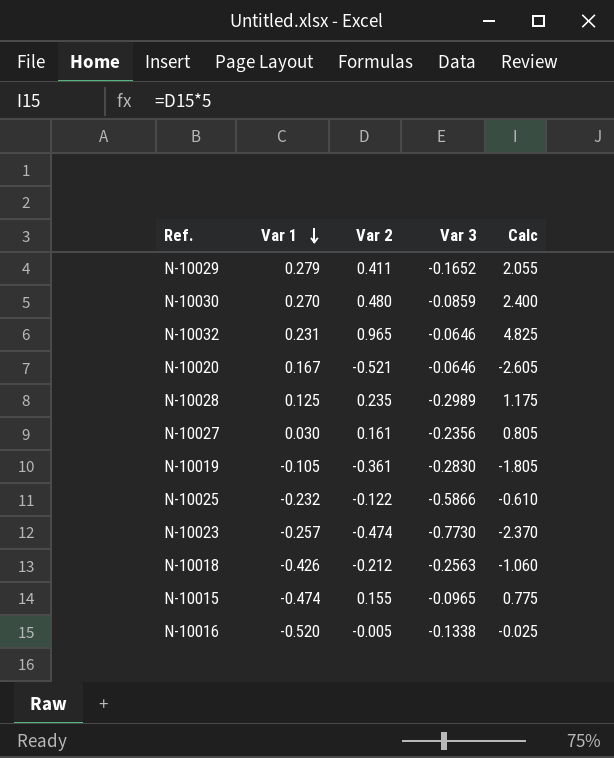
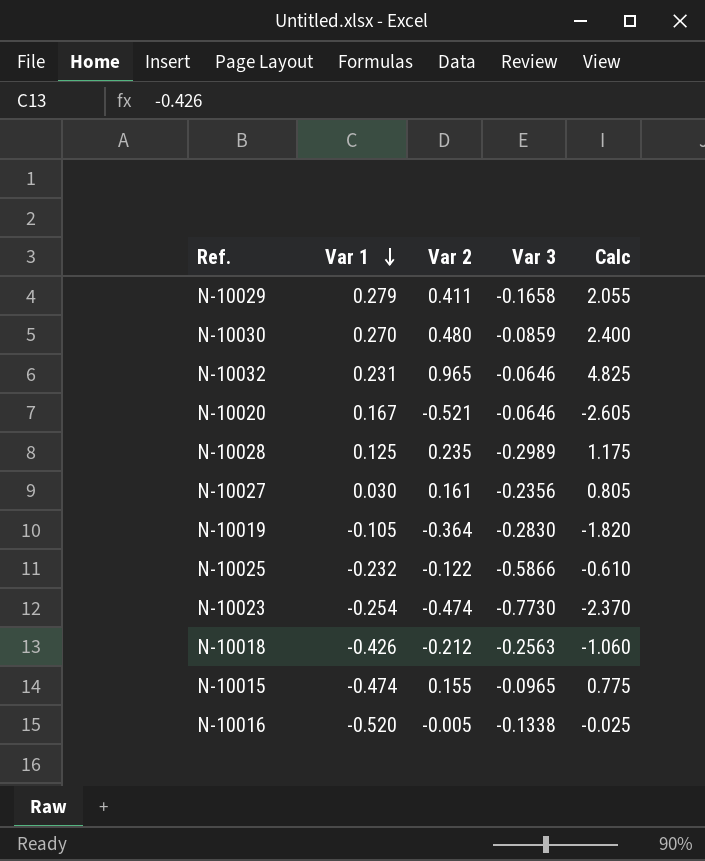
N-10029 | Var 3: -0.1652 -> -0.1658
N-10019 | Var 2: -0.361 -> -0.364
N-10019 | Calc: -1.805 -> -1.820
N-10023 | Var 1: -0.257 -> -0.254

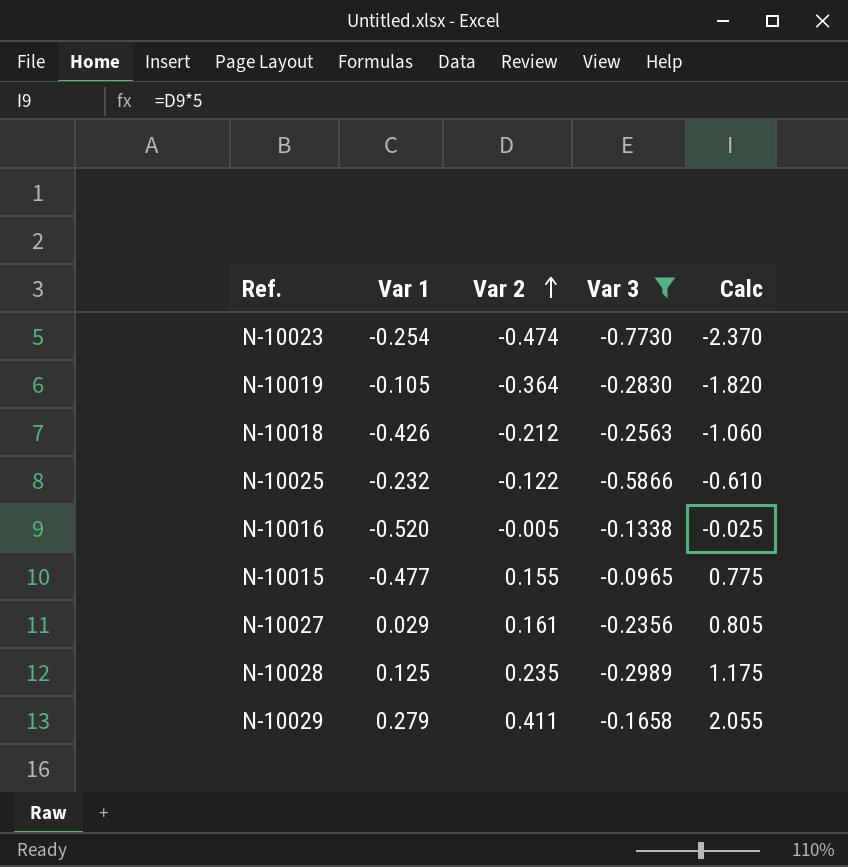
filter: none -> Var 3 <= -0.0965
row order: Var 1 descending -> Var 2 ascending
N-10015 | Var 1: -0.474 -> -0.477
N-10027 | Var 1: 0.030 -> 0.029

